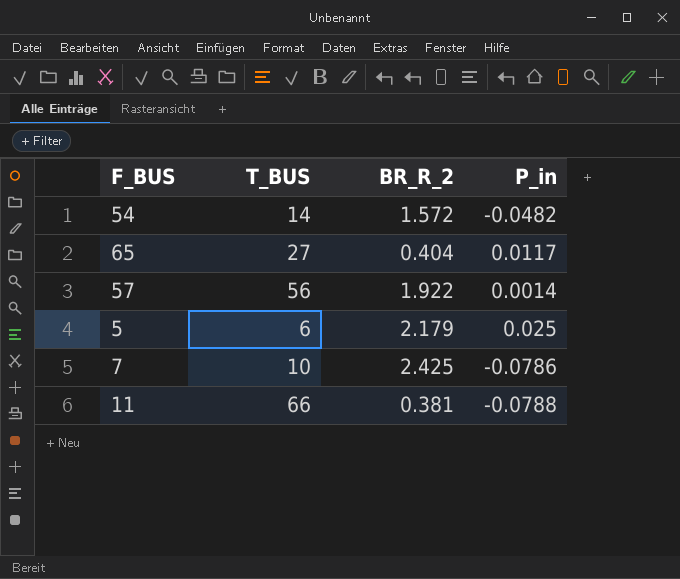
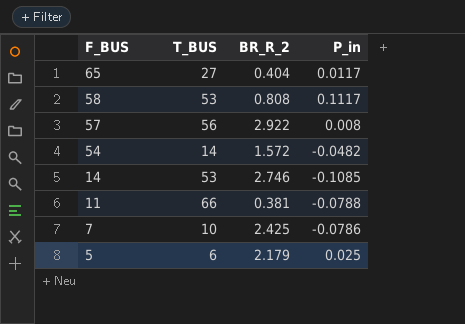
row order: none -> F_BUS descending
row 58: none -> 53 | 0.808 | 0.1117
57 | BR_R_2: 1.922 -> 2.922
57 | P_in: 0.0014 -> 0.008
row 14: none -> 53 | 2.746 | -0.1085

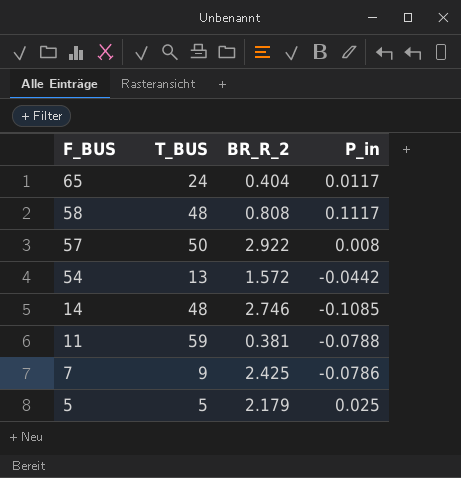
65 | T_BUS: 27 -> 24
58 | T_BUS: 53 -> 48
57 | T_BUS: 56 -> 50
54 | T_BUS: 14 -> 13
54 | P_in: -0.0482 -> -0.0442
14 | T_BUS: 53 -> 48
11 | T_BUS: 66 -> 59
7 | T_BUS: 10 -> 9
5 | T_BUS: 6 -> 5

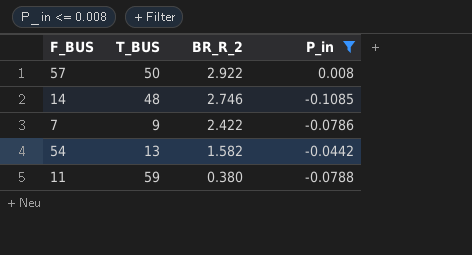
filter: none -> P_in <= 0.008
row order: F_BUS descending -> BR_R_2 descending
7 | BR_R_2: 2.425 -> 2.422
54 | BR_R_2: 1.572 -> 1.582
11 | BR_R_2: 0.381 -> 0.380

